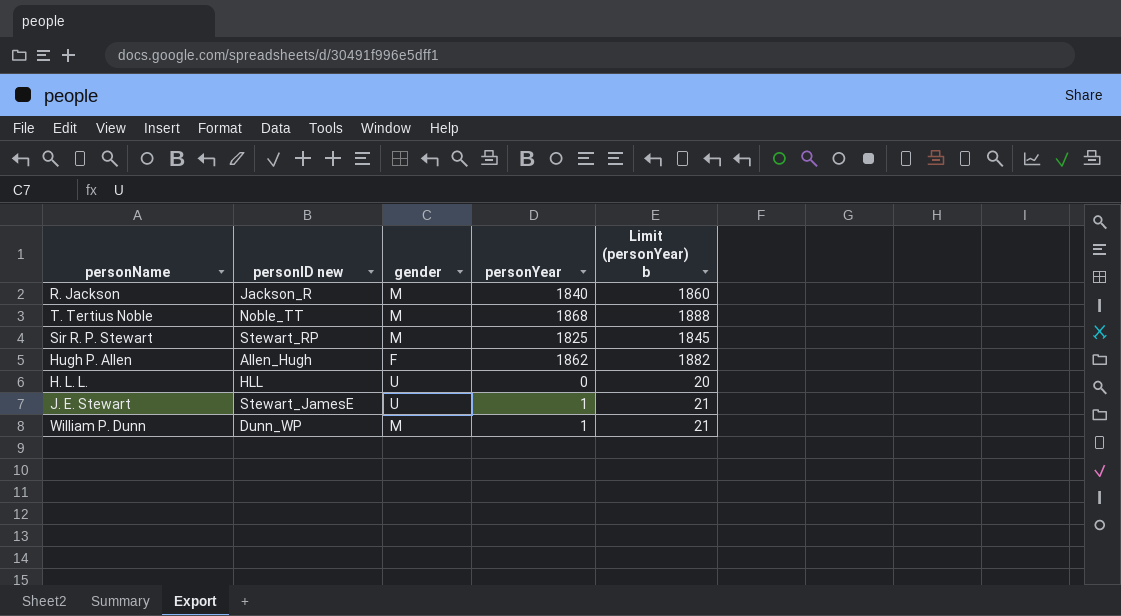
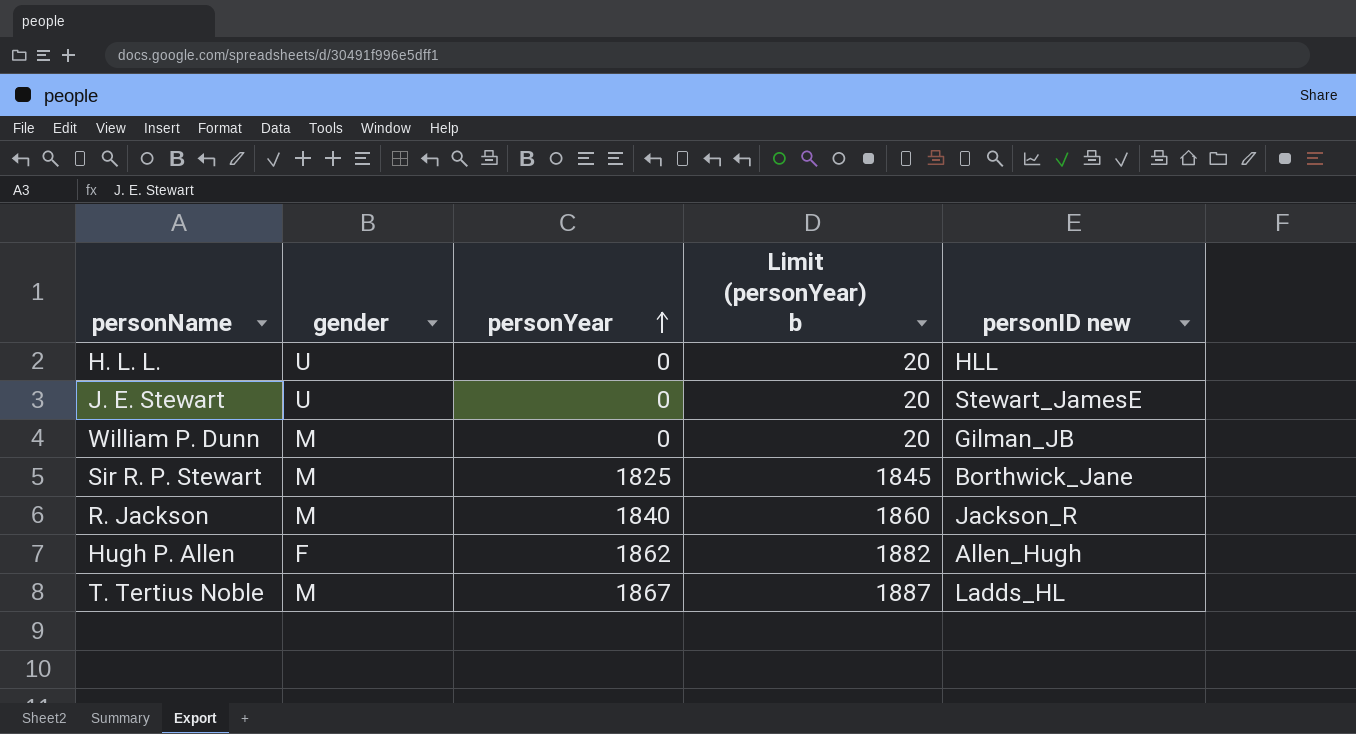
row order: none -> personYear ascending
column personID new | position: 2 -> 5
J. E. Stewart | personYear: 1 -> 0
J. E. Stewart | Limit (personYear) b: 21 -> 20
William P. Dunn | personYear: 1 -> 0
William P. Dunn | Limit (personYear) b: 21 -> 20
William P. Dunn | personID new: Dunn_WP -> Gilman_JB
Sir R. P. Stewart | personID new: Stewart_RP -> Borthwick_Jane
T. Tertius Noble | personYear: 1868 -> 1867
T. Tertius Noble | Limit (personYear) b: 1888 -> 1887
T. Tertius Noble | personID new: Noble_TT -> Ladds_HL

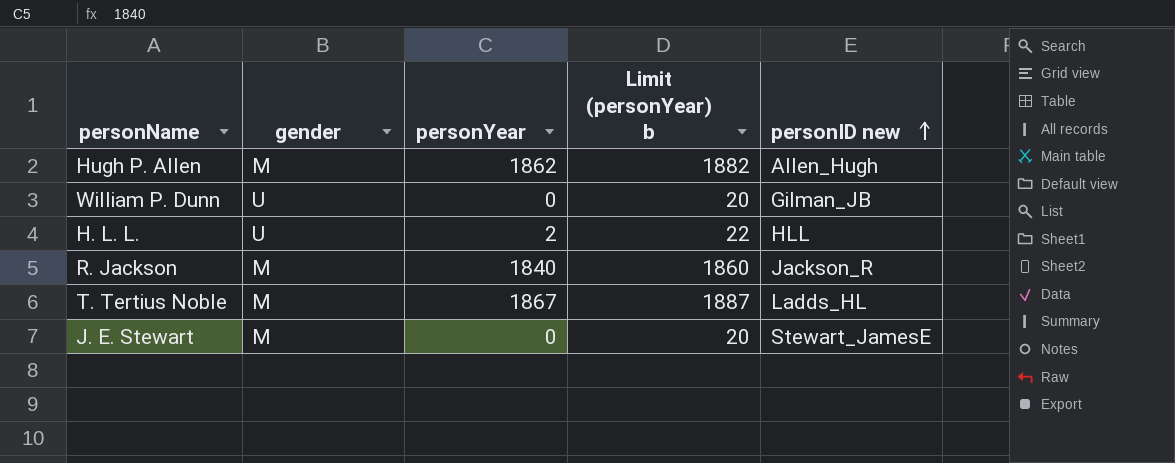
row order: personYear ascending -> personID new ascending
row Sir R. P. Stewart: M | 1825 | 1845 | Borthwick_Jane -> none
Hugh P. Allen | gender: F -> M
William P. Dunn | gender: M -> U
H. L. L. | personYear: 0 -> 2
H. L. L. | Limit (personYear) b: 20 -> 22
J. E. Stewart | gender: U -> M

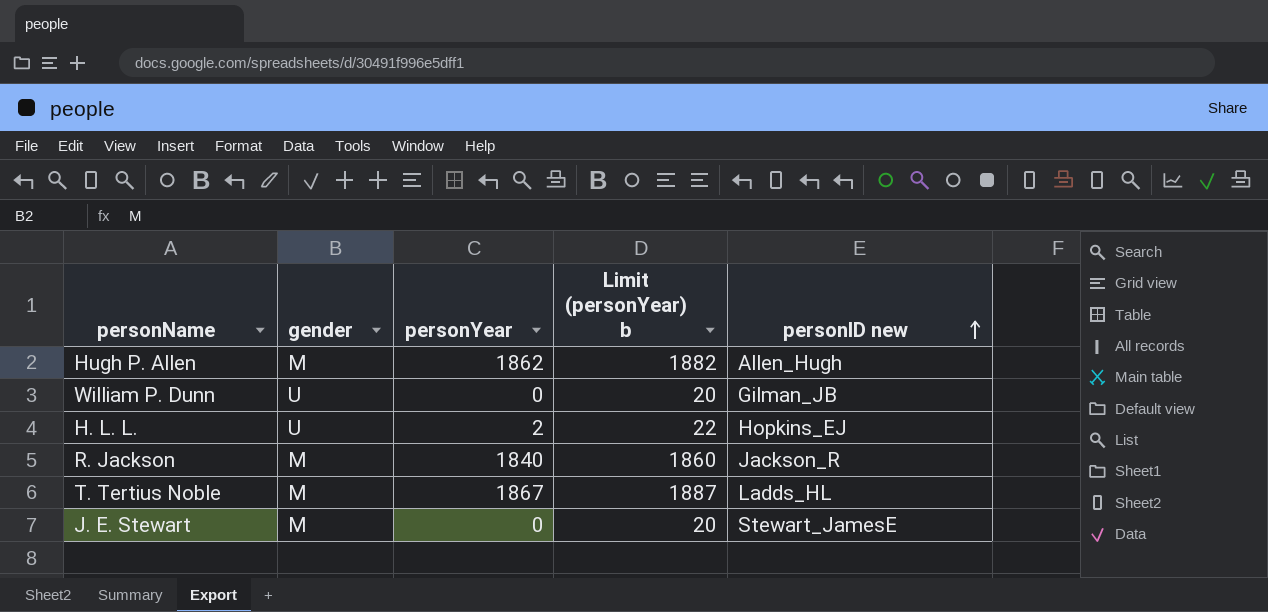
H. L. L. | personID new: HLL -> Hopkins_EJ

